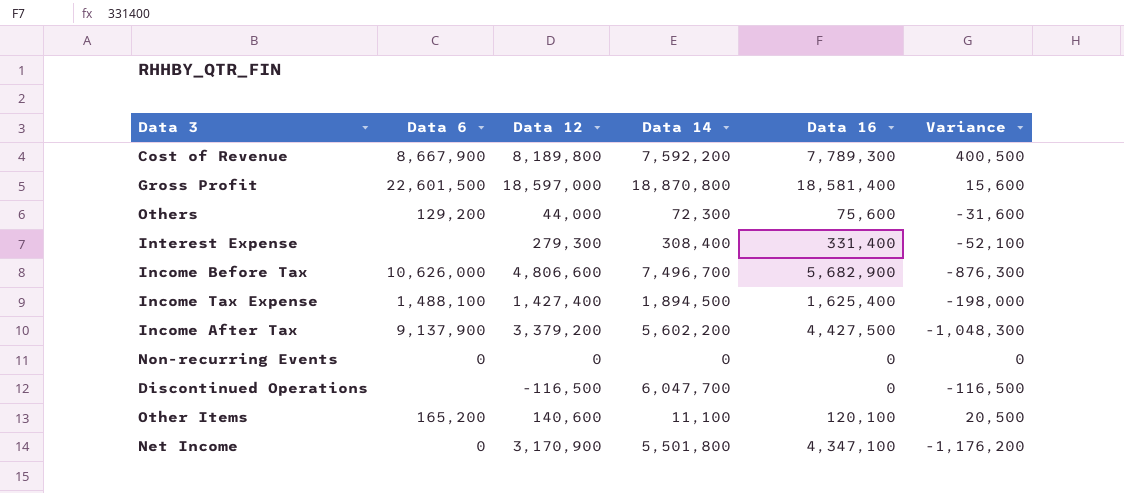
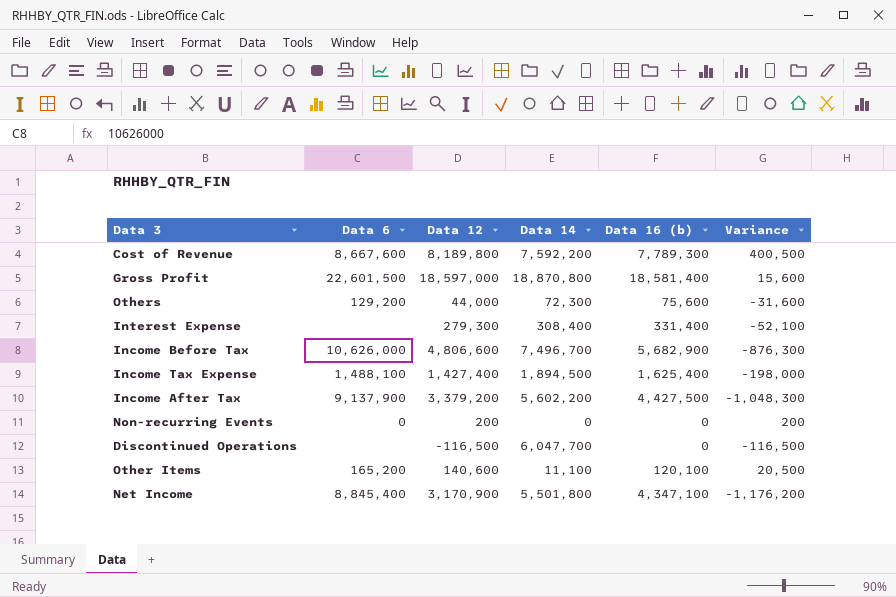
column name: Data 16 -> Data 16 (b)
Cost of Revenue | Data 6: 8,667,900 -> 8,667,600
Non-recurring Events | Data 12: 0 -> 200
Non-recurring Events | Variance: 0 -> 200
Net Income | Data 6: 0 -> 8,845,400

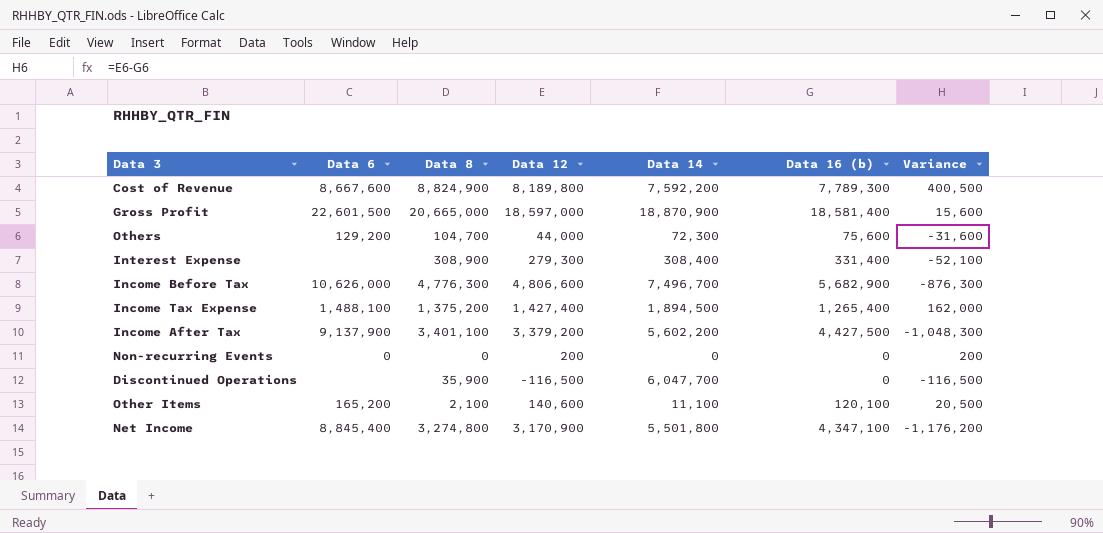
column Data 8 | position: none -> 3
Gross Profit | Data 14: 18,870,800 -> 18,870,900
Income Tax Expense | Data 16 (b): 1,625,400 -> 1,265,400
Income Tax Expense | Variance: -198,000 -> 162,000

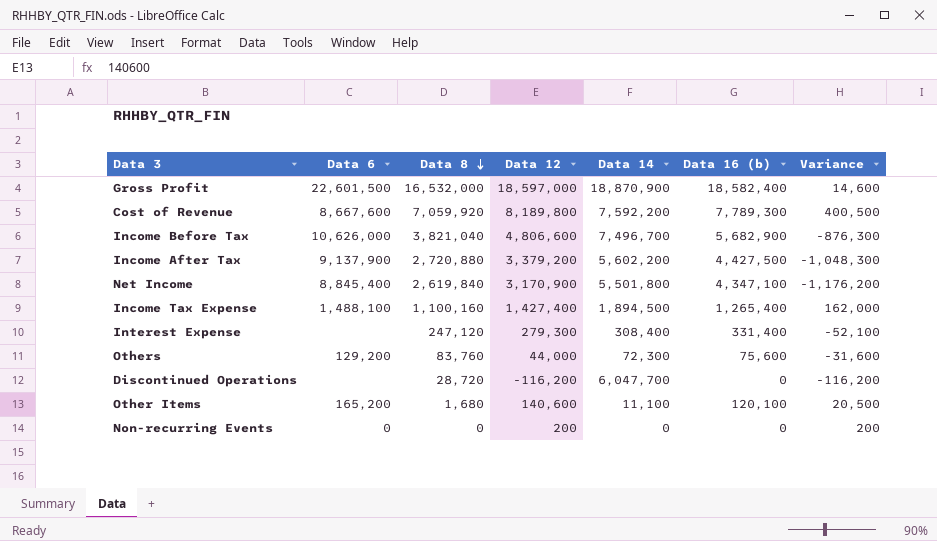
row order: none -> Data 8 descending
Gross Profit | Data 8: 20,665,000 -> 16,532,000
Gross Profit | Data 16 (b): 18,581,400 -> 18,582,400
Gross Profit | Variance: 15,600 -> 14,600
Cost of Revenue | Data 8: 8,824,900 -> 7,059,920
Income Before Tax | Data 8: 4,776,300 -> 3,821,040
Income After Tax | Data 8: 3,401,100 -> 2,720,880
Net Income | Data 8: 3,274,800 -> 2,619,840
Income Tax Expense | Data 8: 1,375,200 -> 1,100,160
Interest Expense | Data 8: 308,900 -> 247,120
Others | Data 8: 104,700 -> 83,760
Discontinued Operations | Data 8: 35,900 -> 28,720
Discontinued Operations | Data 12: -116,500 -> -116,200
Discontinued Operations | Variance: -116,500 -> -116,200
Other Items | Data 8: 2,100 -> 1,680

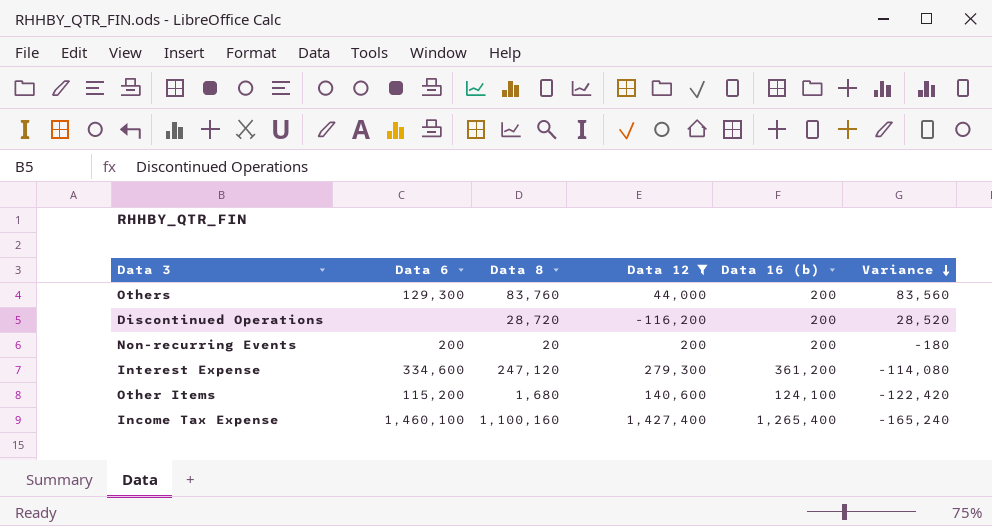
filter: none -> Data 12 <= 1,427,400
row order: Data 8 descending -> Variance descending
column Data 14 | position: 5 -> none
column Variance | formula: [Data 12] - [Data 16 (b)] -> [Data 8] - [Data 16 (b)]
Others | Data 6: 129,200 -> 129,300
Others | Data 16 (b): 75,600 -> 200
Discontinued Operations | Data 16 (b): 0 -> 200
Non-recurring Events | Data 6: 0 -> 200
Non-recurring Events | Data 8: 0 -> 20
Non-recurring Events | Data 16 (b): 0 -> 200
Interest Expense | Data 6: none -> 334,600
Interest Expense | Data 16 (b): 331,400 -> 361,200
Other Items | Data 6: 165,200 -> 115,200
Other Items | Data 16 (b): 120,100 -> 124,100
Income Tax Expense | Data 6: 1,488,100 -> 1,460,100

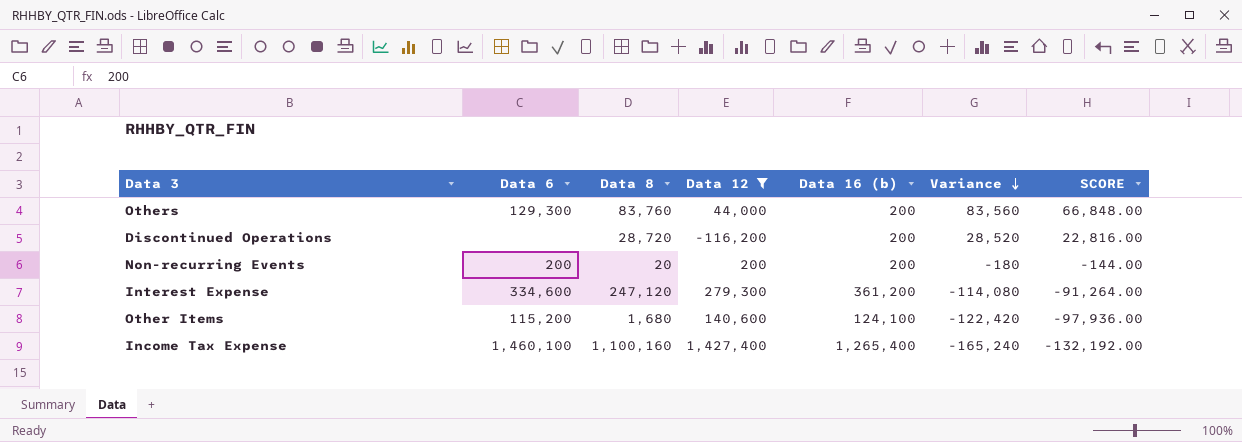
column SCORE | formula: none -> [Variance] * 0.8

